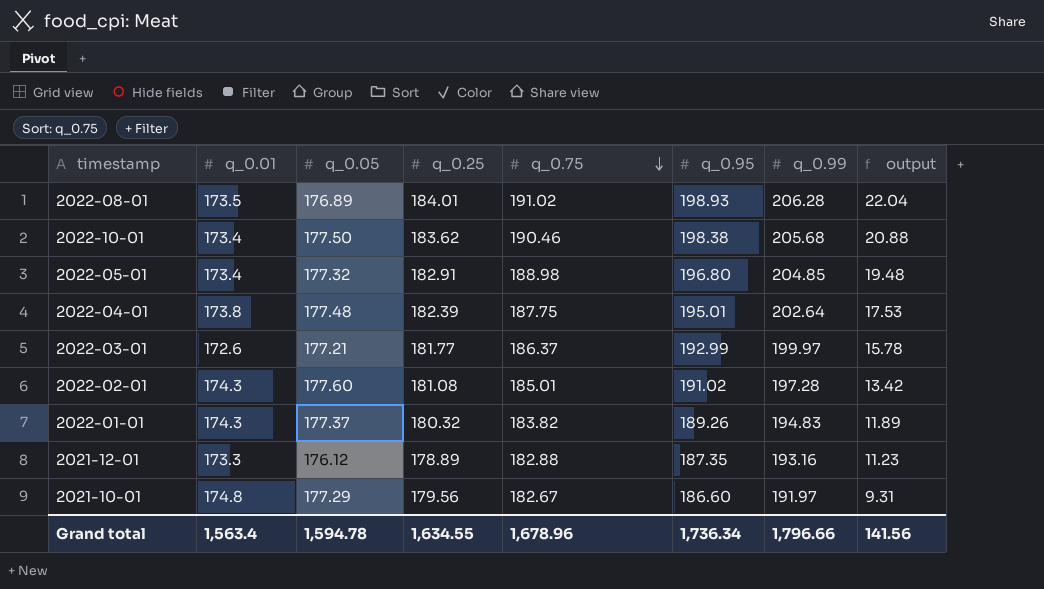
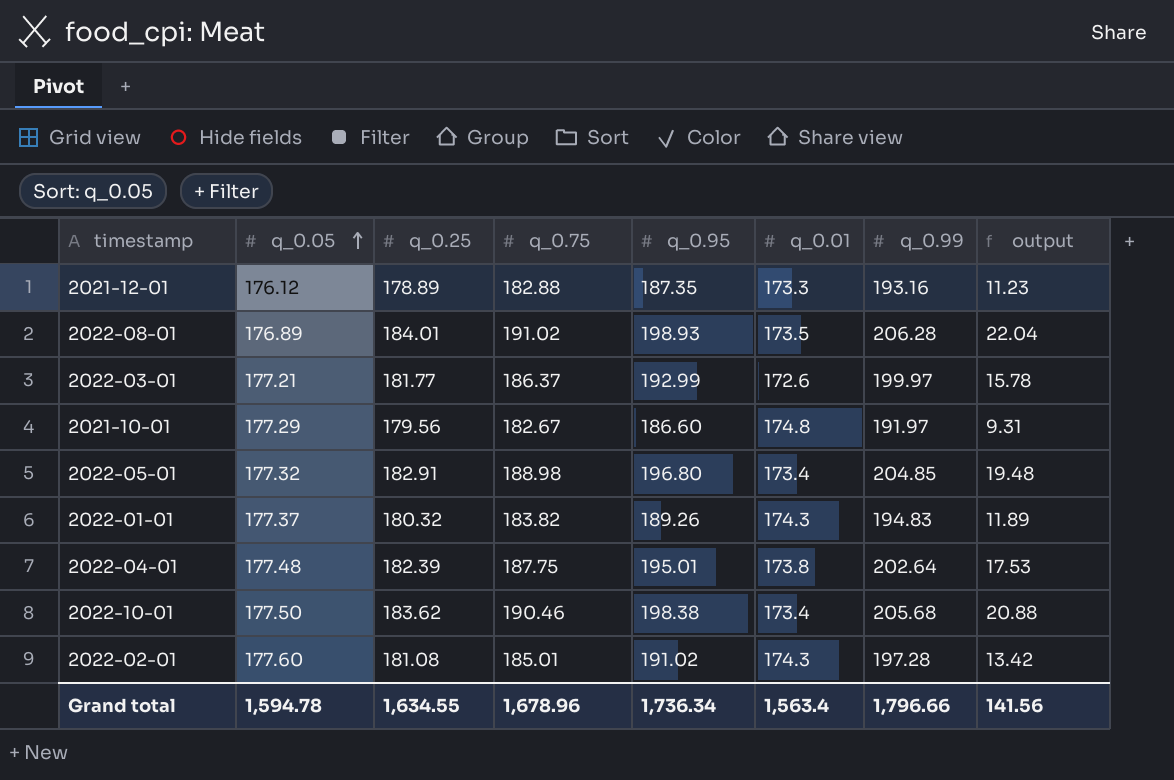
row order: q_0.75 descending -> q_0.05 ascending
column q_0.01 | position: 2 -> 6

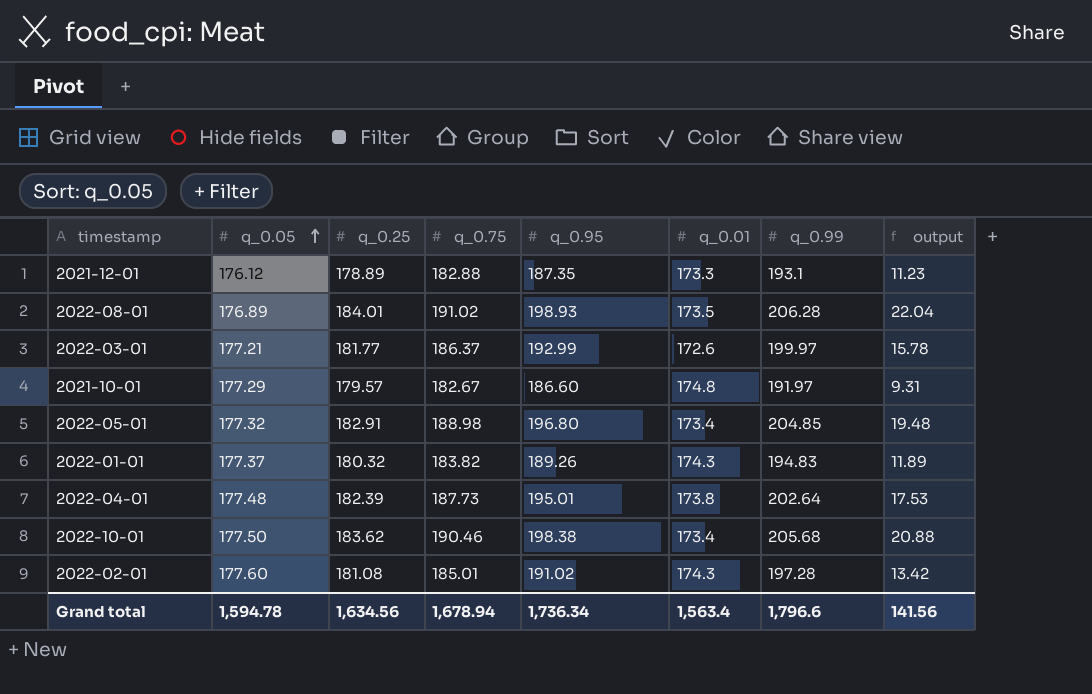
2021-12-01 | q_0.99: 193.16 -> 193.1
2021-10-01 | q_0.25: 179.56 -> 179.57
2022-04-01 | q_0.75: 187.75 -> 187.73
Grand total | q_0.25: 1,634.55 -> 1,634.56
Grand total | q_0.75: 1,678.96 -> 1,678.94
Grand total | q_0.99: 1,796.66 -> 1,796.6

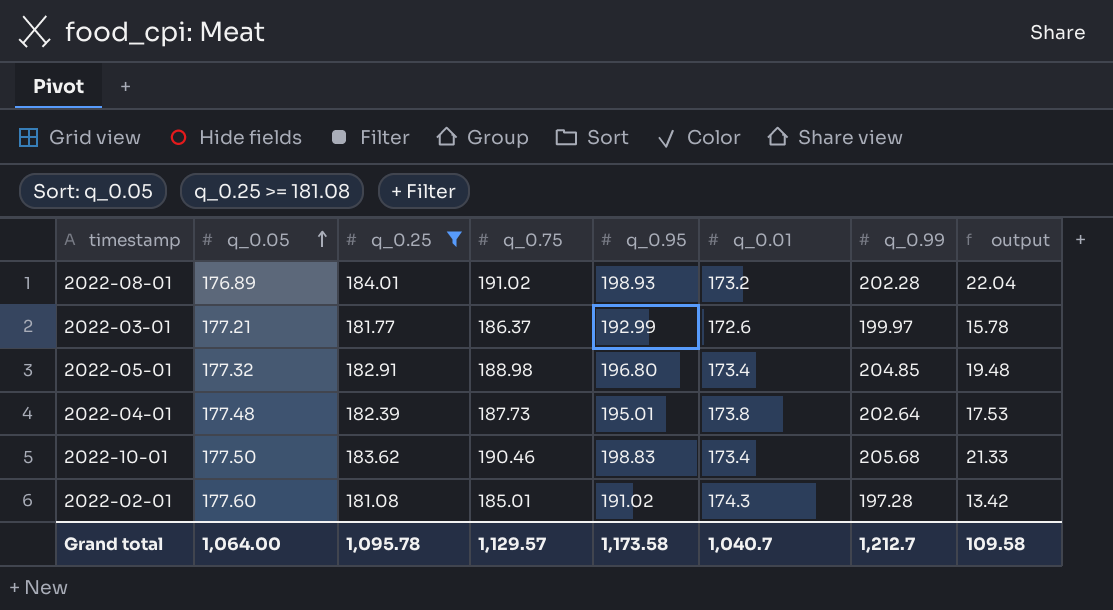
filter: none -> q_0.25 >= 181.08
2022-08-01 | q_0.01: 173.5 -> 173.2
2022-08-01 | q_0.99: 206.28 -> 202.28
2022-10-01 | q_0.95: 198.38 -> 198.83
2022-10-01 | output: 20.88 -> 21.33
Grand total | q_0.05: 1,594.78 -> 1,064.00
Grand total | q_0.25: 1,634.56 -> 1,095.78
Grand total | q_0.75: 1,678.94 -> 1,129.57
Grand total | q_0.95: 1,736.34 -> 1,173.58
Grand total | q_0.01: 1,563.4 -> 1,040.7
Grand total | q_0.99: 1,796.6 -> 1,212.7
Grand total | output: 141.56 -> 109.58

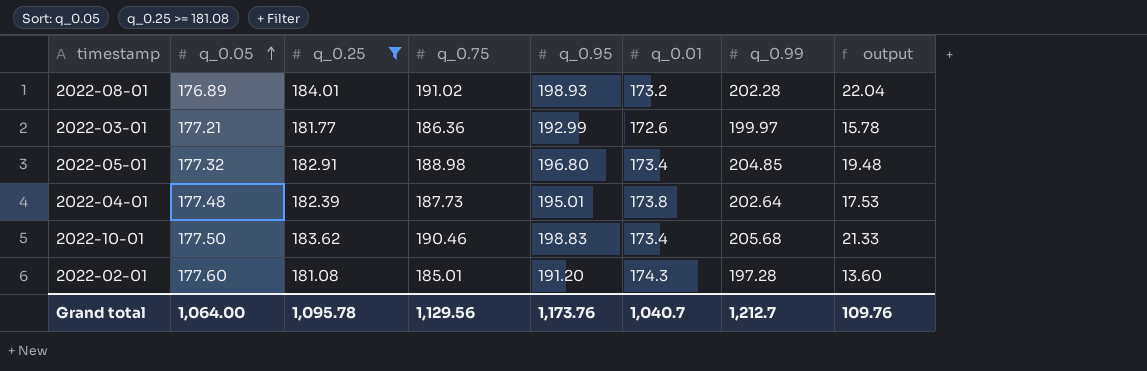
2022-03-01 | q_0.75: 186.37 -> 186.36
2022-02-01 | q_0.95: 191.02 -> 191.20
2022-02-01 | output: 13.42 -> 13.60
Grand total | q_0.75: 1,129.57 -> 1,129.56
Grand total | q_0.95: 1,173.58 -> 1,173.76
Grand total | output: 109.58 -> 109.76

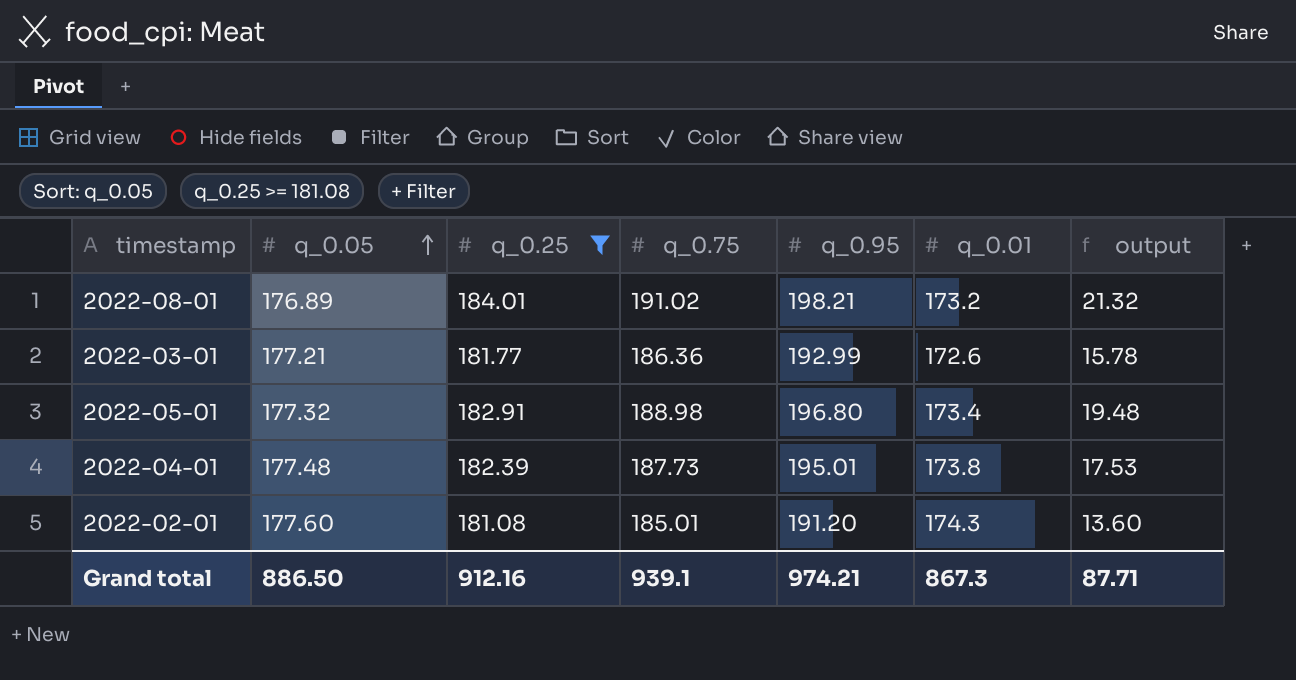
column q_0.99 | position: 7 -> none
row 2022-10-01: 177.50 | 183.62 | 190.46 | 198.83 | 173.4 | 205.68 | 21.33 -> none
2022-08-01 | q_0.95: 198.93 -> 198.21
2022-08-01 | output: 22.04 -> 21.32
Grand total | q_0.05: 1,064.00 -> 886.50
Grand total | q_0.25: 1,095.78 -> 912.16
Grand total | q_0.75: 1,129.56 -> 939.1
Grand total | q_0.95: 1,173.76 -> 974.21
Grand total | q_0.01: 1,040.7 -> 867.3
Grand total | output: 109.76 -> 87.71

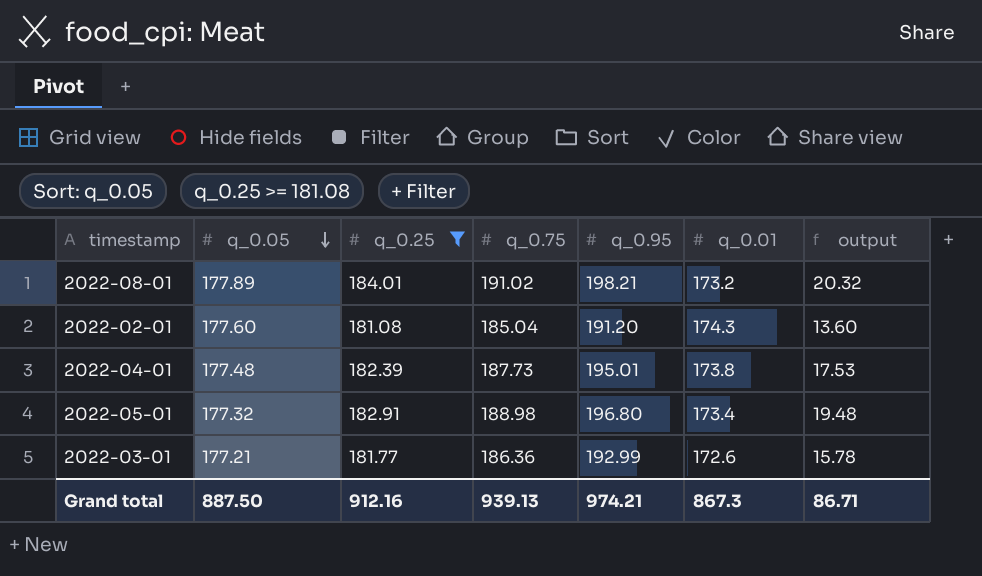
row order: q_0.05 ascending -> q_0.05 descending
2022-08-01 | q_0.05: 176.89 -> 177.89
2022-08-01 | output: 21.32 -> 20.32
2022-02-01 | q_0.75: 185.01 -> 185.04
Grand total | q_0.05: 886.50 -> 887.50
Grand total | q_0.75: 939.1 -> 939.13
Grand total | output: 87.71 -> 86.71

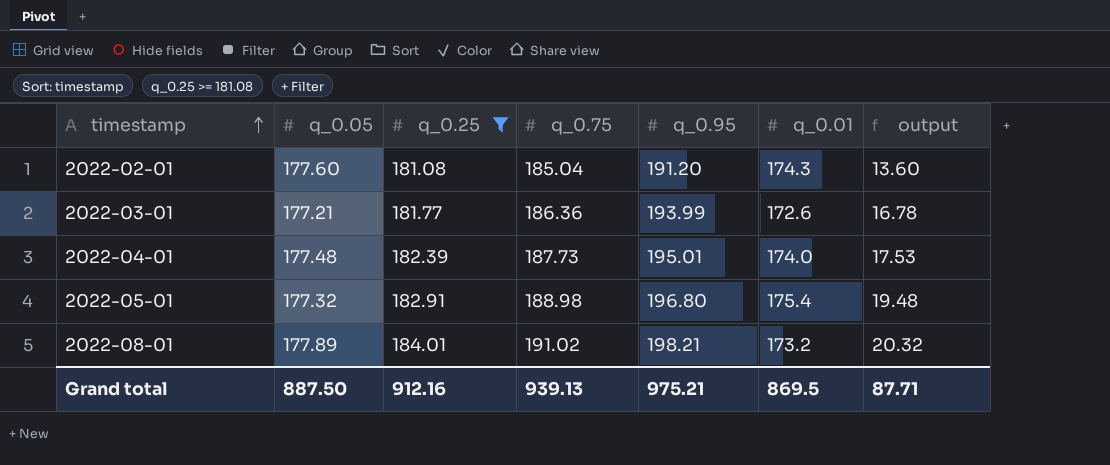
row order: q_0.05 descending -> timestamp ascending
2022-03-01 | q_0.95: 192.99 -> 193.99
2022-03-01 | output: 15.78 -> 16.78
2022-04-01 | q_0.01: 173.8 -> 174.0
2022-05-01 | q_0.01: 173.4 -> 175.4
Grand total | q_0.95: 974.21 -> 975.21
Grand total | q_0.01: 867.3 -> 869.5
Grand total | output: 86.71 -> 87.71

